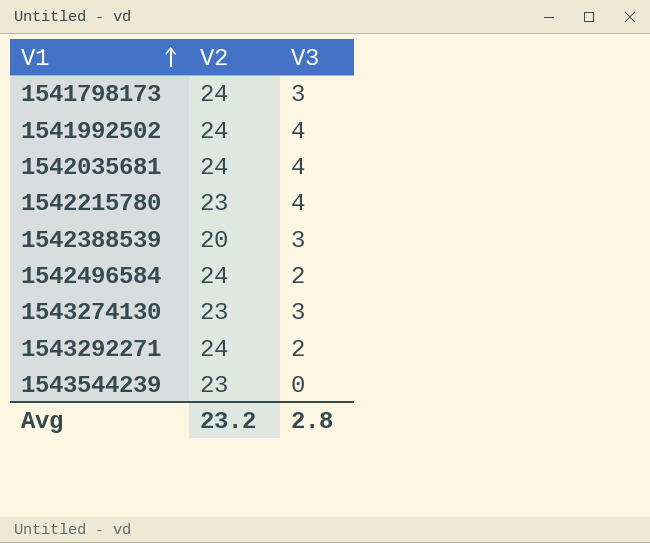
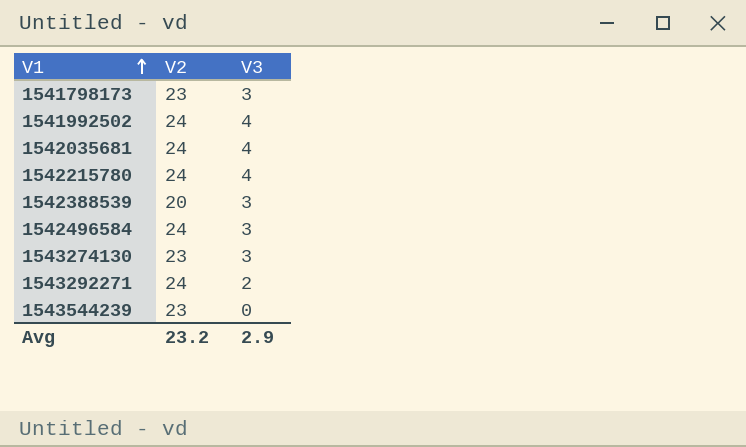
1541798173 | V2: 24 -> 23
1542215780 | V2: 23 -> 24
1542496584 | V3: 2 -> 3
Avg | V3: 2.8 -> 2.9

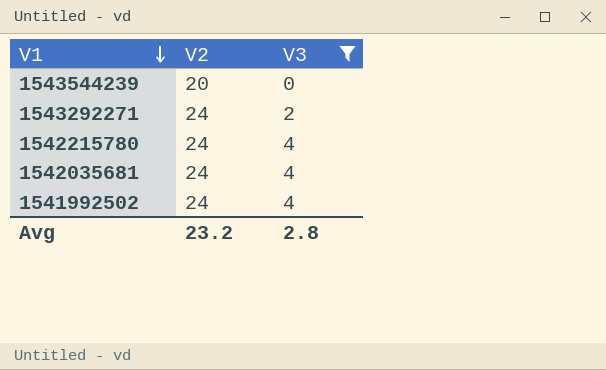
filter: none -> V3 != 3
row order: V1 ascending -> V1 descending
1543544239 | V2: 23 -> 20
Avg | V3: 2.9 -> 2.8

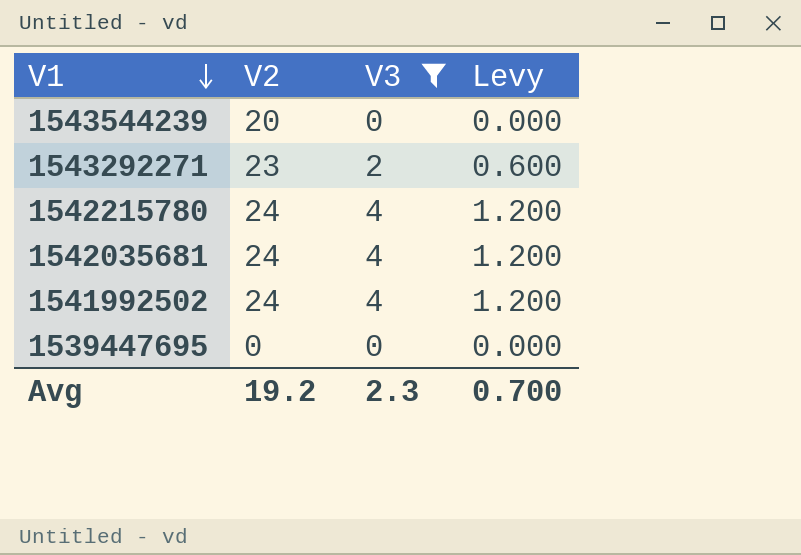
column Levy | formula: none -> [V3] * 0.3
1543292271 | V2: 24 -> 23
row 1539447695: none -> 0 | 0 | 0.000
Avg | V2: 23.2 -> 19.2
Avg | V3: 2.8 -> 2.3

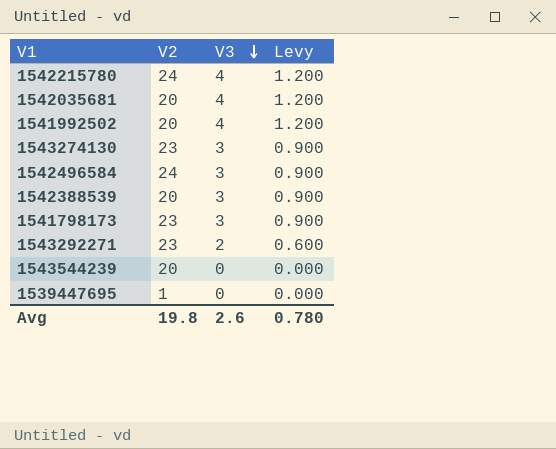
filter: V3 != 3 -> none
row order: V1 descending -> V3 descending
1542035681 | V2: 24 -> 20
1541992502 | V2: 24 -> 20
1539447695 | V2: 0 -> 1
Avg | V2: 19.2 -> 19.8
Avg | V3: 2.3 -> 2.6
Avg | Levy: 0.700 -> 0.780

